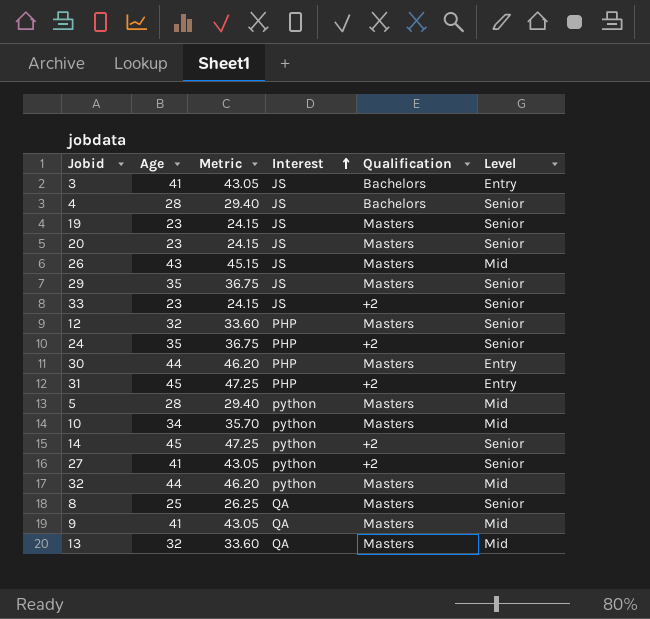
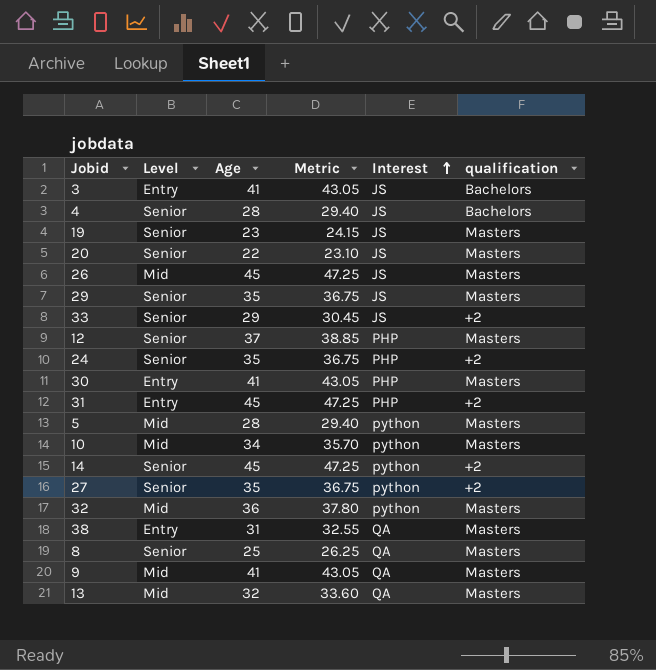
column Level | position: 6 -> 2
column name: Qualification -> qualification
20 | Age: 23 -> 22
20 | Metric: 24.15 -> 23.10
26 | Age: 43 -> 45
26 | Metric: 45.15 -> 47.25
33 | Age: 23 -> 29
33 | Metric: 24.15 -> 30.45
12 | Age: 32 -> 37
12 | Metric: 33.60 -> 38.85
30 | Age: 44 -> 41
30 | Metric: 46.20 -> 43.05
27 | Age: 41 -> 35
27 | Metric: 43.05 -> 36.75
32 | Age: 44 -> 36
32 | Metric: 46.20 -> 37.80
row 38: none -> Entry | 31 | 32.55 | QA | Masters

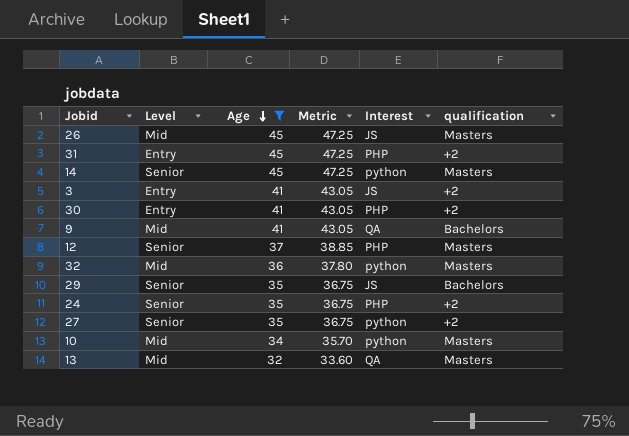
filter: none -> Age >= 32
row order: Interest ascending -> Age descending
14 | qualification: +2 -> Masters
3 | qualification: Bachelors -> +2
30 | qualification: Masters -> +2
9 | qualification: Masters -> Bachelors
29 | qualification: Masters -> Bachelors

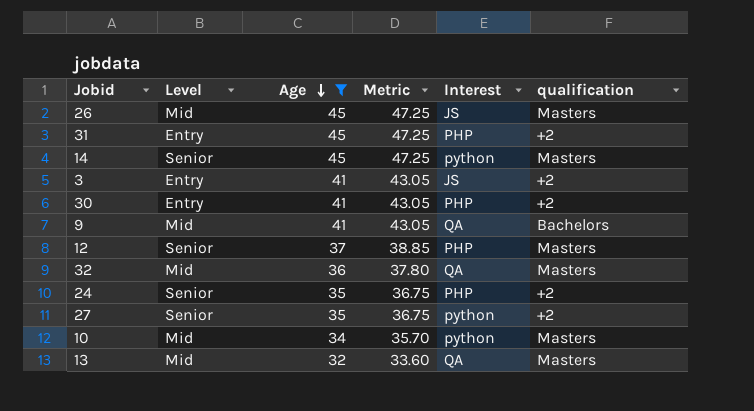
row 29: Senior | 35 | 36.75 | JS | Bachelors -> none
32 | Interest: python -> QA

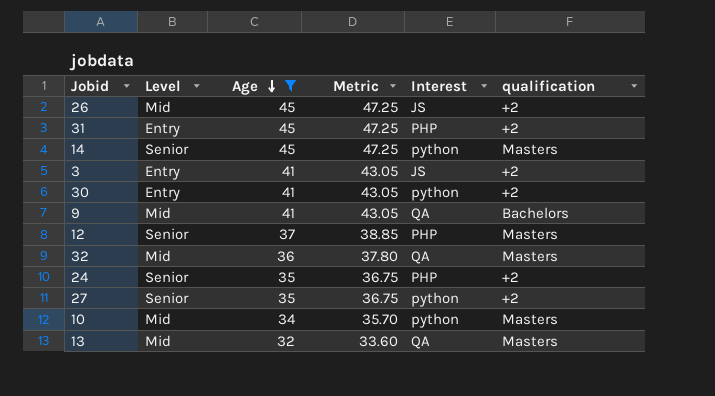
26 | qualification: Masters -> +2
30 | Interest: PHP -> python

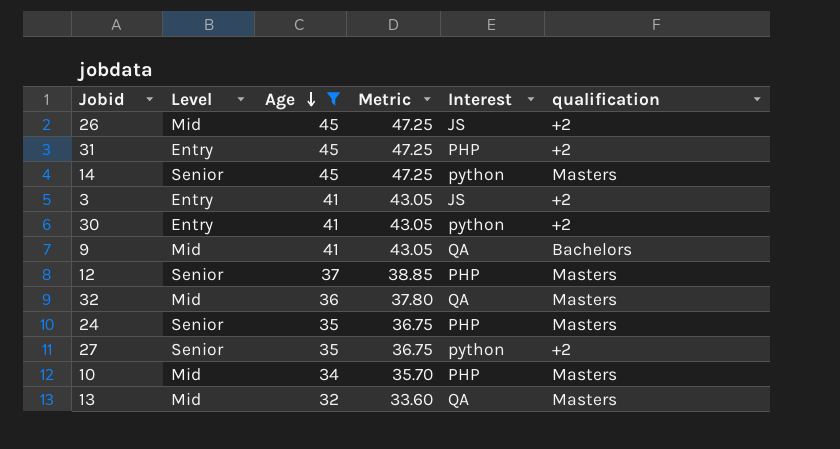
24 | qualification: +2 -> Masters
10 | Interest: python -> PHP

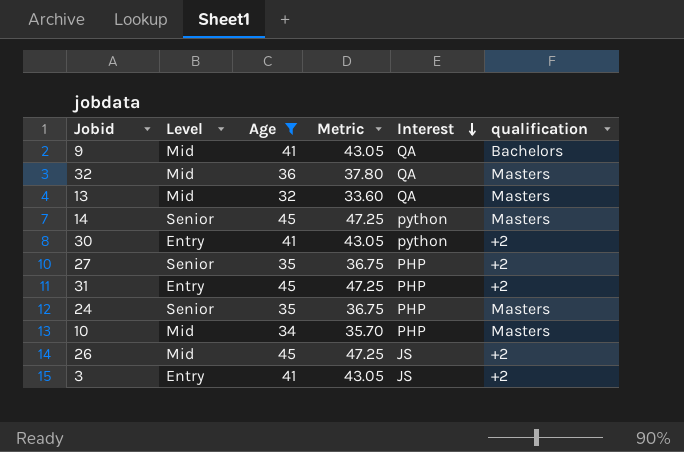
row order: Age descending -> Interest descending
row 12: Senior | 37 | 38.85 | PHP | Masters -> none
27 | Interest: python -> PHP

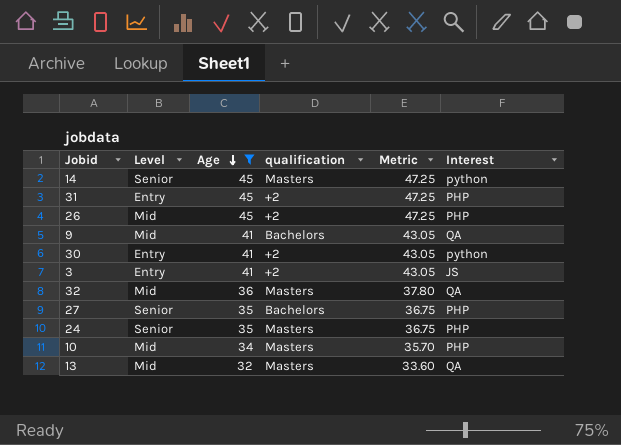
row order: Interest descending -> Age descending
column qualification | position: 6 -> 4
26 | Interest: JS -> PHP
27 | qualification: +2 -> Bachelors

